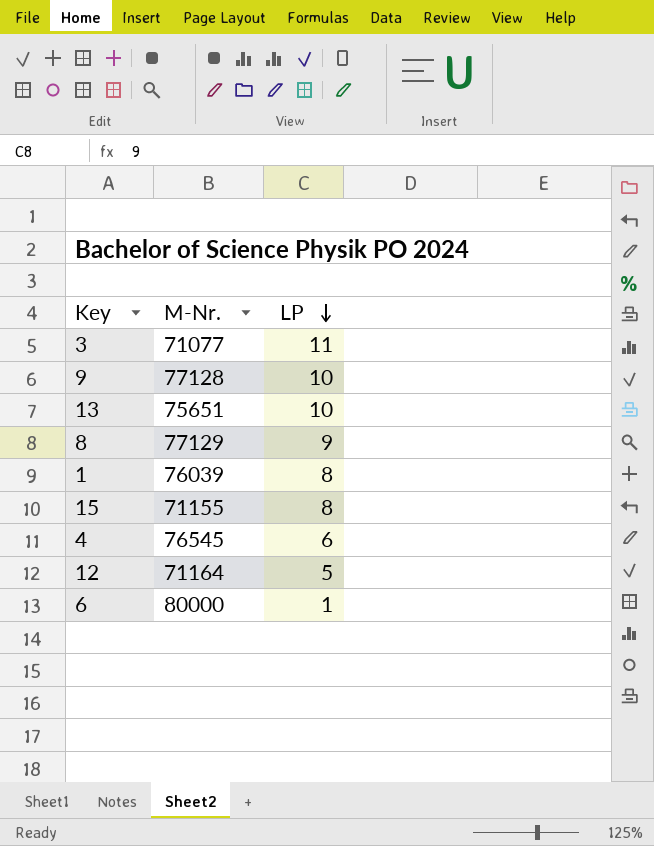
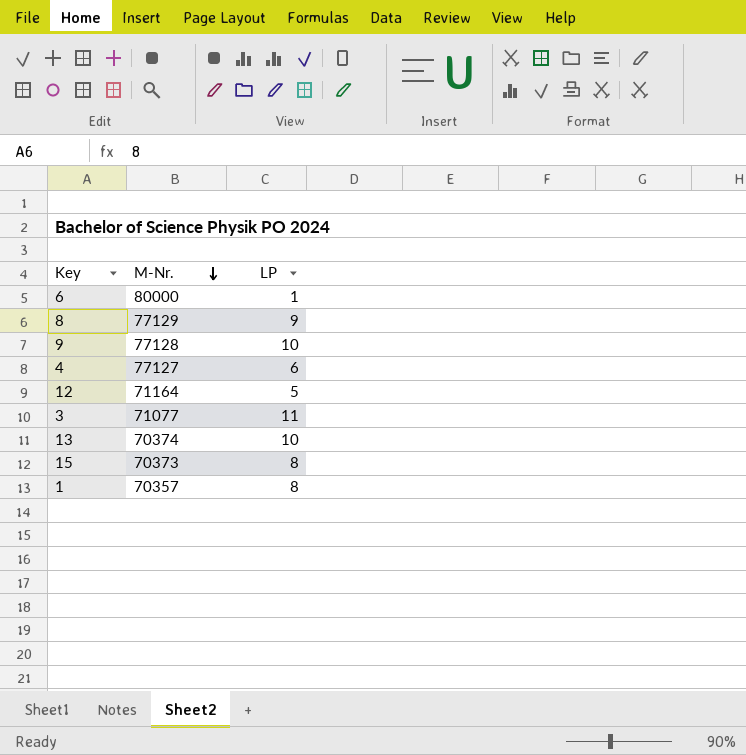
row order: LP descending -> M-Nr. descending
4 | M-Nr.: 76545 -> 77127
13 | M-Nr.: 75651 -> 70374
15 | M-Nr.: 71155 -> 70373
1 | M-Nr.: 76039 -> 70357

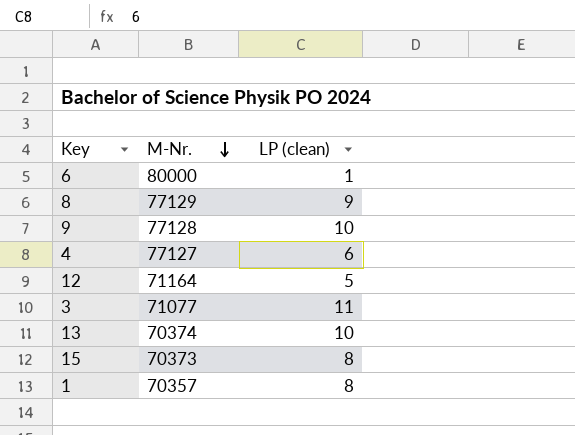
column name: LP -> LP (clean)

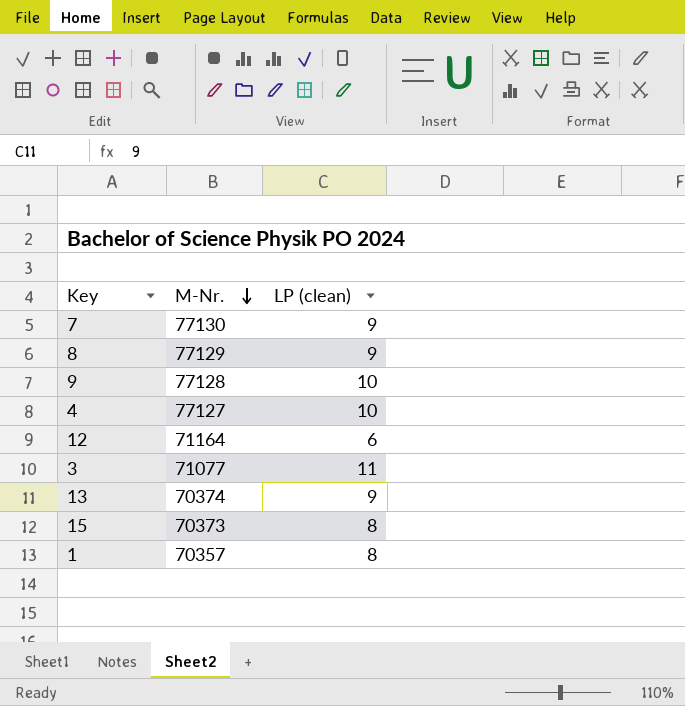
row 6: 80000 | 1 -> none
row 7: none -> 77130 | 9
4 | LP (clean): 6 -> 10
12 | LP (clean): 5 -> 6
13 | LP (clean): 10 -> 9

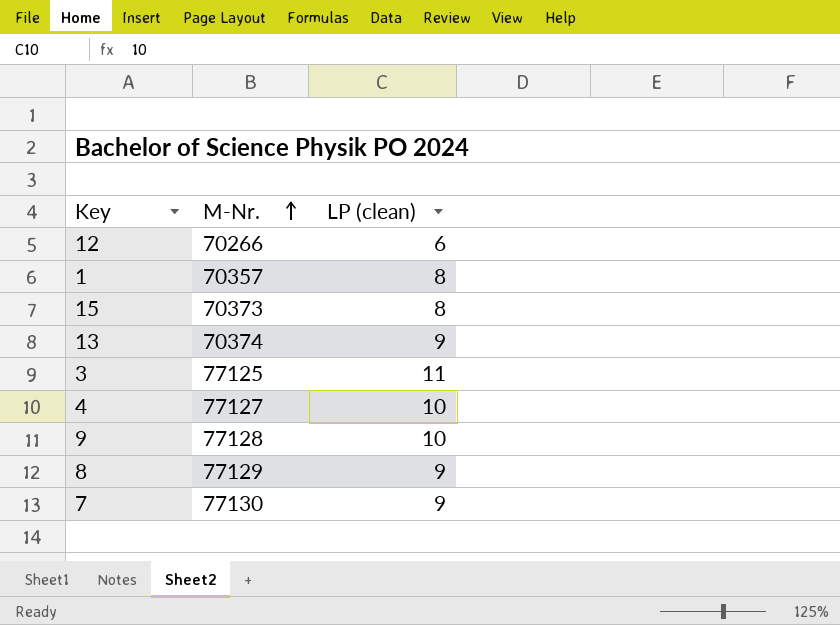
row order: M-Nr. descending -> M-Nr. ascending
12 | M-Nr.: 71164 -> 70266
3 | M-Nr.: 71077 -> 77125

